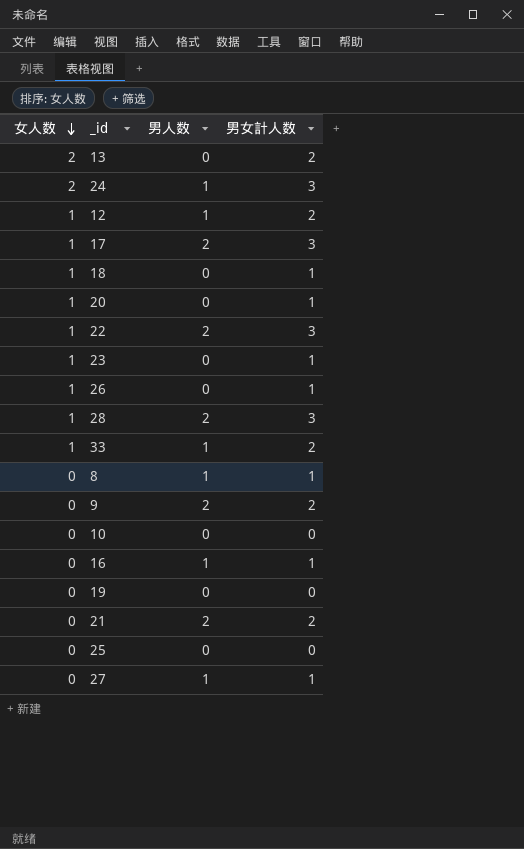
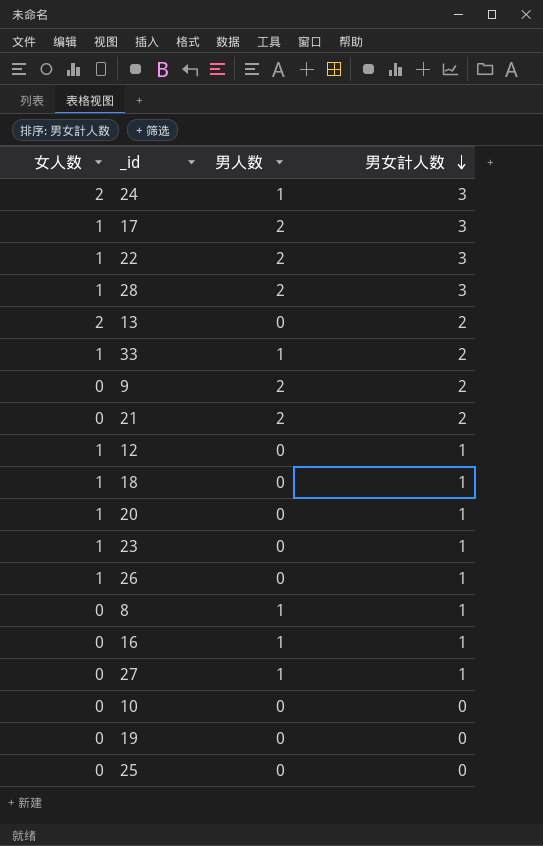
row order: 女人数 descending -> 男女計人数 descending
12 | 男人数: 1 -> 0
12 | 男女計人数: 2 -> 1

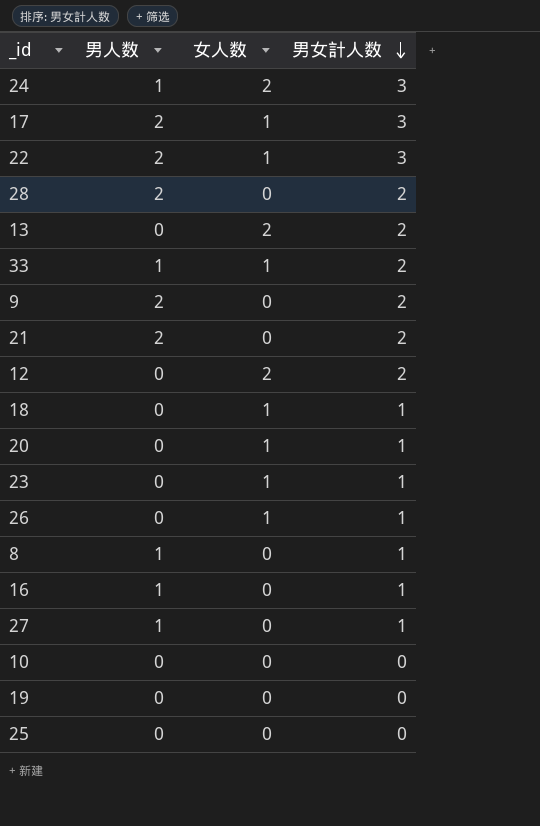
column 女人数 | position: 1 -> 3
28 | 女人数: 1 -> 0
28 | 男女計人数: 3 -> 2
12 | 女人数: 1 -> 2
12 | 男女計人数: 1 -> 2

